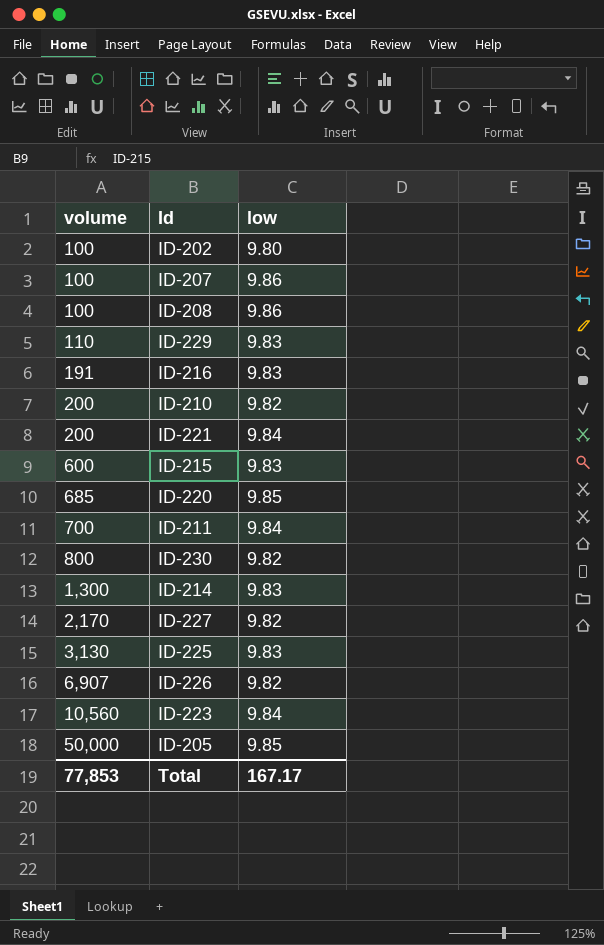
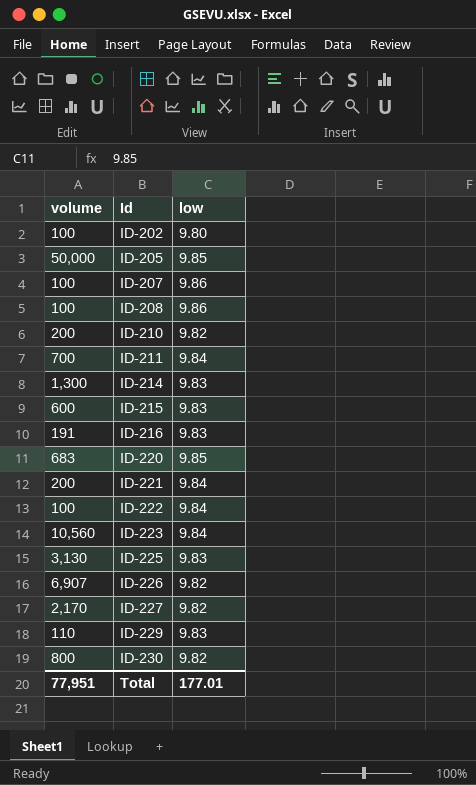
row order: volume ascending -> Id ascending
ID-220 | volume: 685 -> 683
row ID-222: none -> 100 | 9.84
Total | volume: 77,853 -> 77,951
Total | low: 167.17 -> 177.01

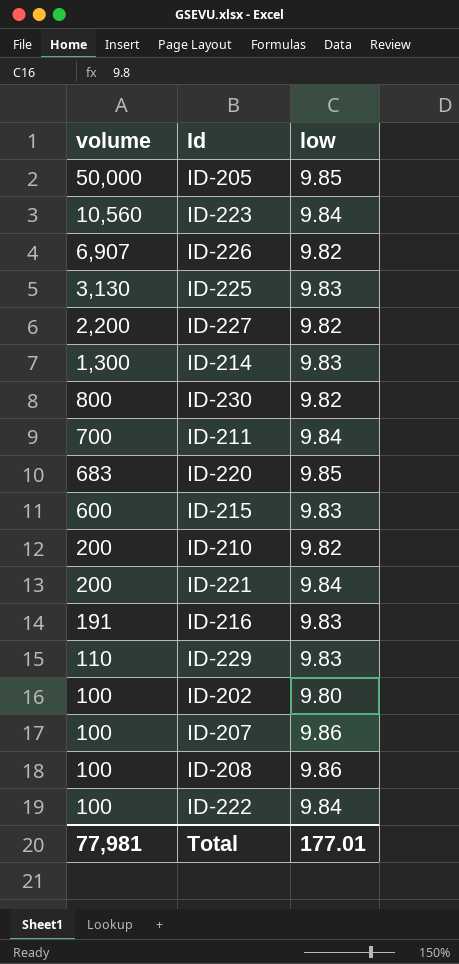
row order: Id ascending -> volume descending
ID-227 | volume: 2,170 -> 2,200
Total | volume: 77,951 -> 77,981

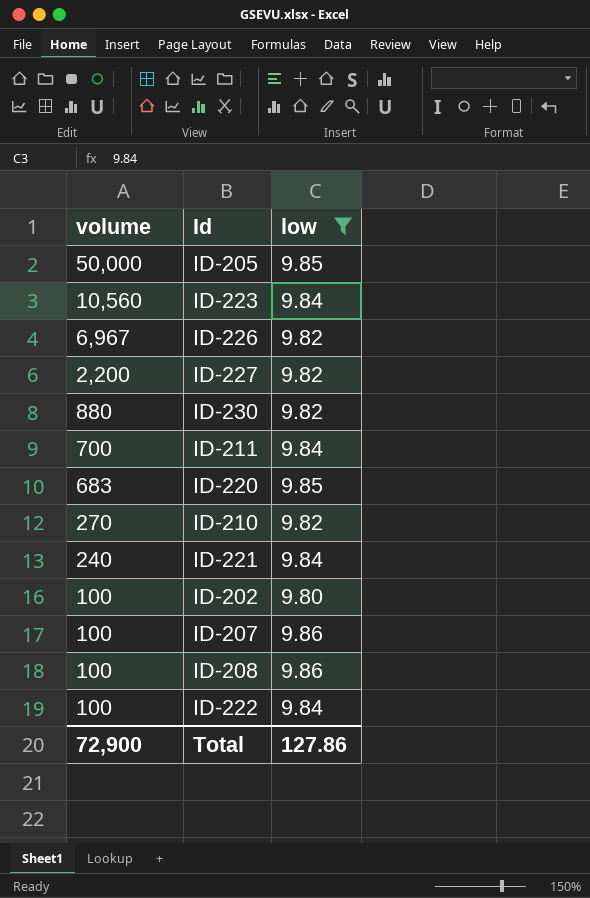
filter: none -> low != 9.83
ID-226 | volume: 6,907 -> 6,967
ID-230 | volume: 800 -> 880
ID-210 | volume: 200 -> 270
ID-221 | volume: 200 -> 240
Total | volume: 77,981 -> 72,900
Total | low: 177.01 -> 127.86

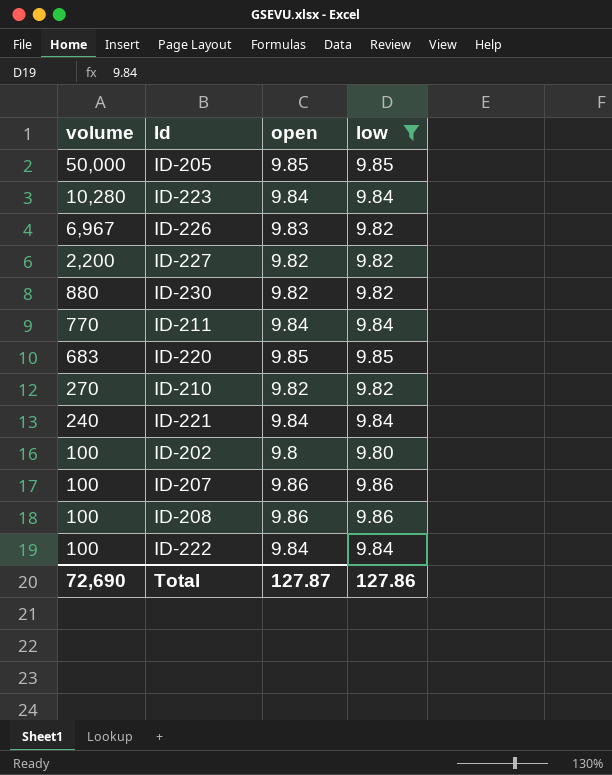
column open | position: none -> 3
ID-223 | volume: 10,560 -> 10,280
ID-211 | volume: 700 -> 770
Total | volume: 72,900 -> 72,690

